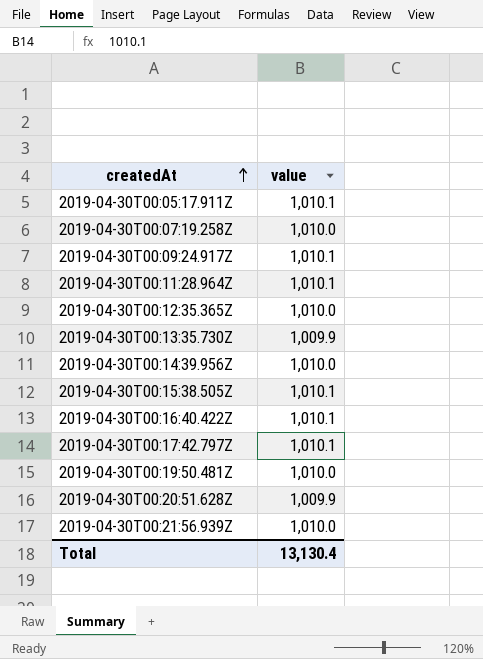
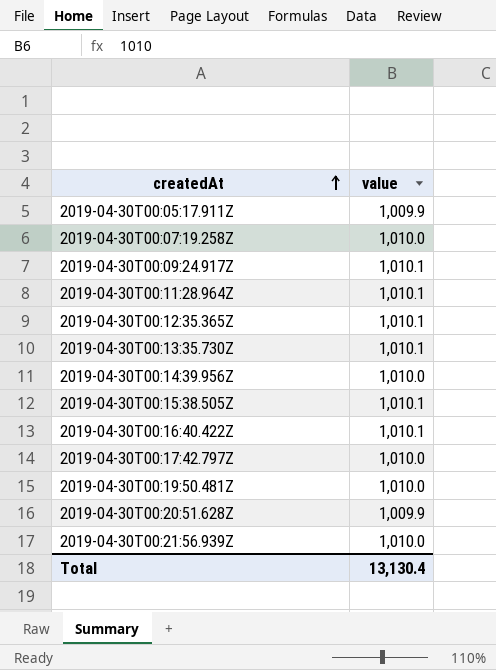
2019-04-30T00:05:17.911Z | value: 1,010.1 -> 1,009.9
2019-04-30T00:12:35.365Z | value: 1,010.0 -> 1,010.1
2019-04-30T00:13:35.730Z | value: 1,009.9 -> 1,010.1
2019-04-30T00:17:42.797Z | value: 1,010.1 -> 1,010.0

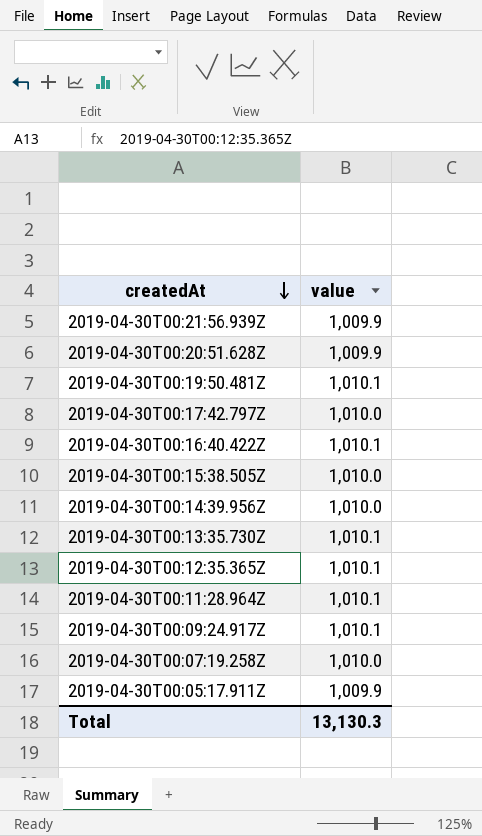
row order: createdAt ascending -> createdAt descending
2019-04-30T00:21:56.939Z | value: 1,010.0 -> 1,009.9
2019-04-30T00:19:50.481Z | value: 1,010.0 -> 1,010.1
2019-04-30T00:15:38.505Z | value: 1,010.1 -> 1,010.0
Total | value: 13,130.4 -> 13,130.3

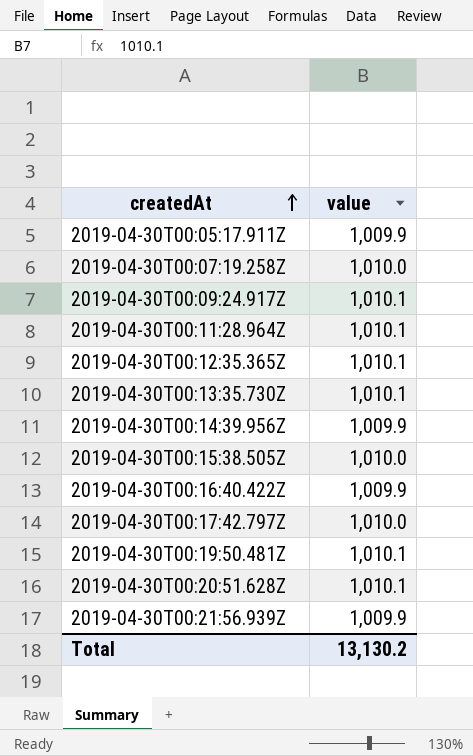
row order: createdAt descending -> createdAt ascending
2019-04-30T00:14:39.956Z | value: 1,010.0 -> 1,009.9
2019-04-30T00:16:40.422Z | value: 1,010.1 -> 1,009.9
2019-04-30T00:20:51.628Z | value: 1,009.9 -> 1,010.1
Total | value: 13,130.3 -> 13,130.2

